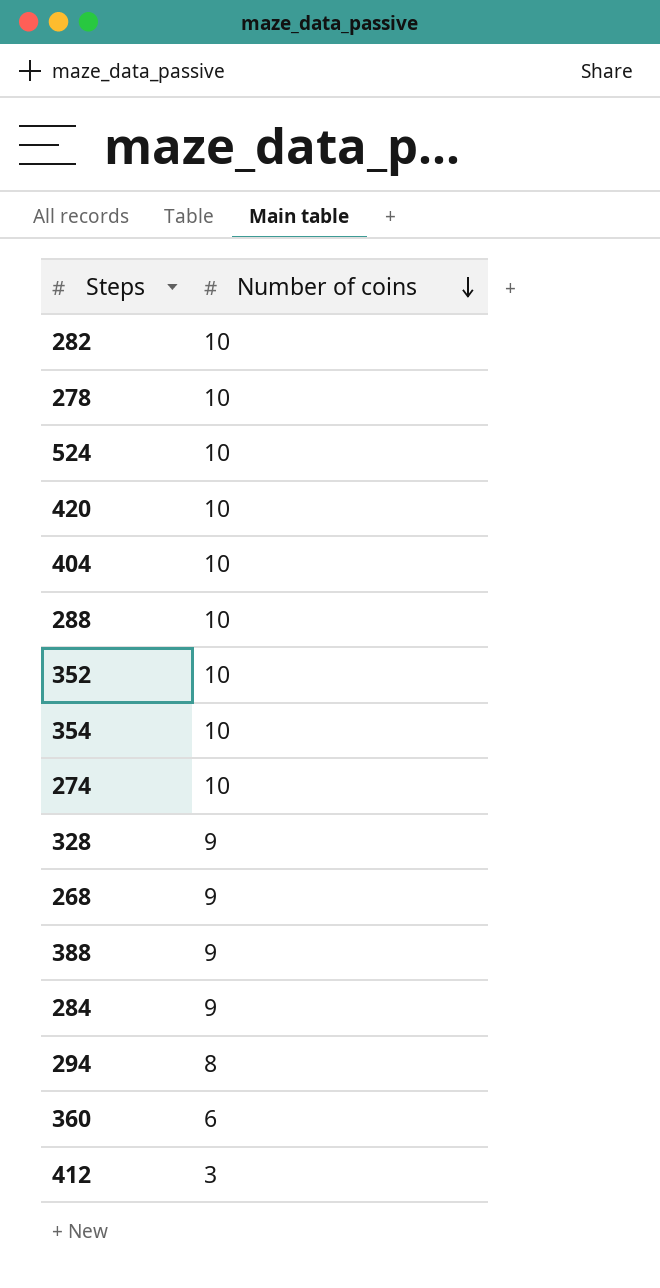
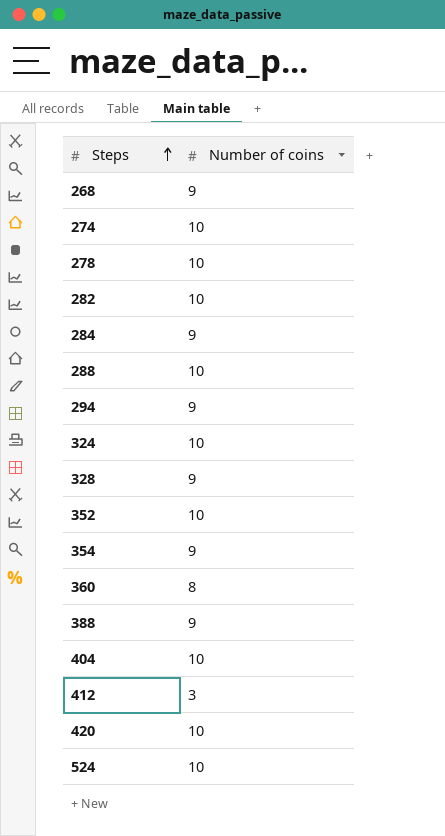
row order: Number of coins descending -> Steps ascending
294 | Number of coins: 8 -> 9
row 324: none -> 10
354 | Number of coins: 10 -> 9
360 | Number of coins: 6 -> 8

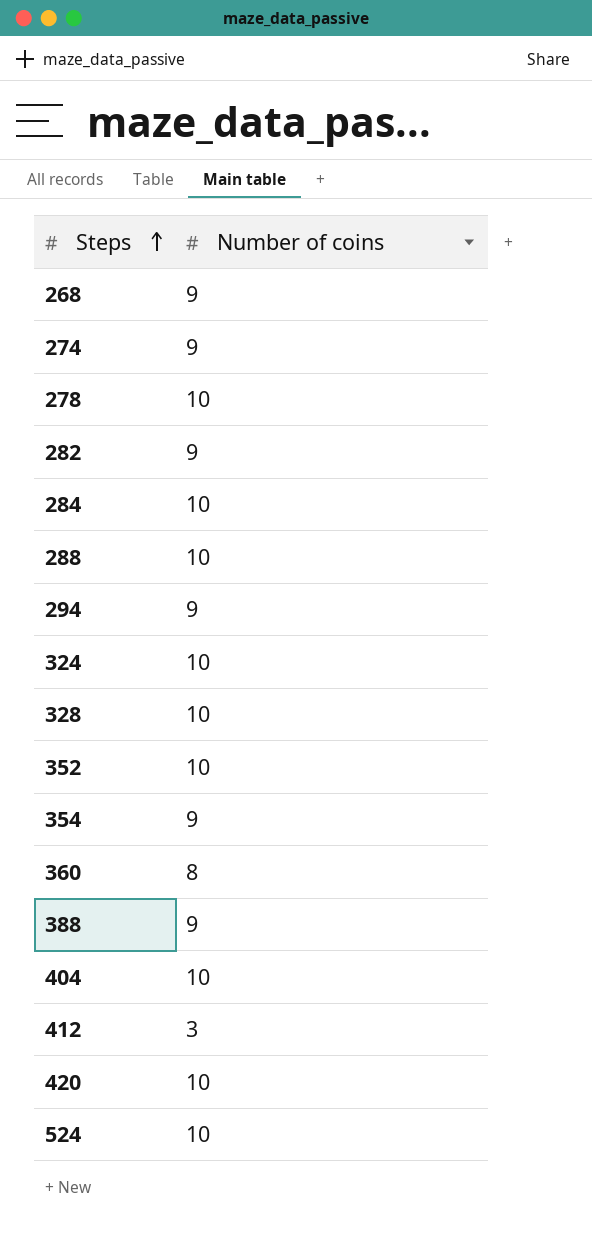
274 | Number of coins: 10 -> 9
282 | Number of coins: 10 -> 9
284 | Number of coins: 9 -> 10
328 | Number of coins: 9 -> 10

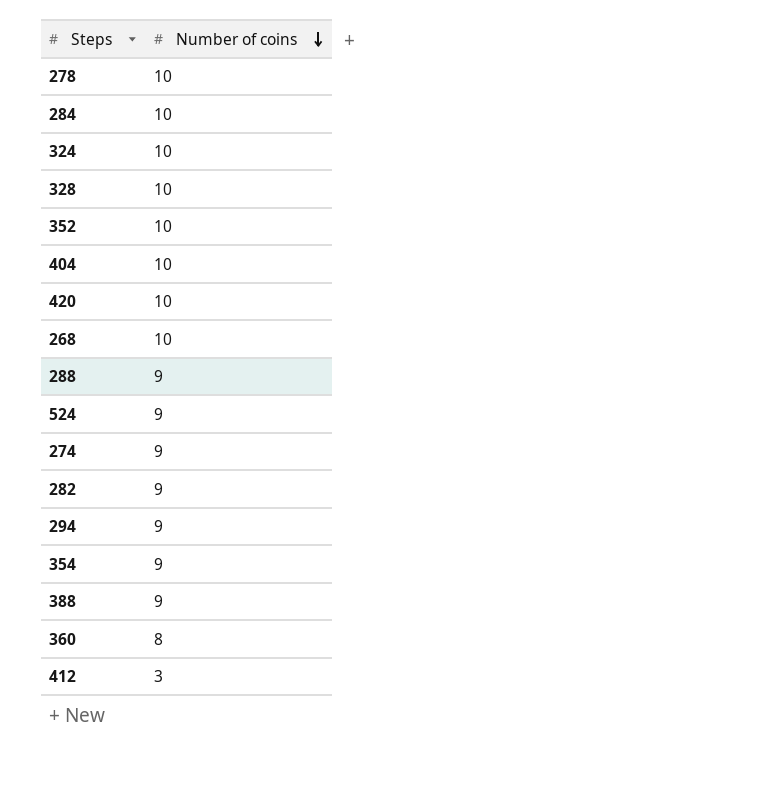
row order: Steps ascending -> Number of coins descending
268 | Number of coins: 9 -> 10
288 | Number of coins: 10 -> 9
524 | Number of coins: 10 -> 9

